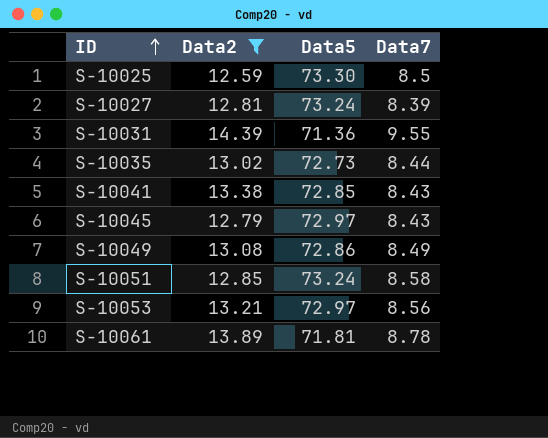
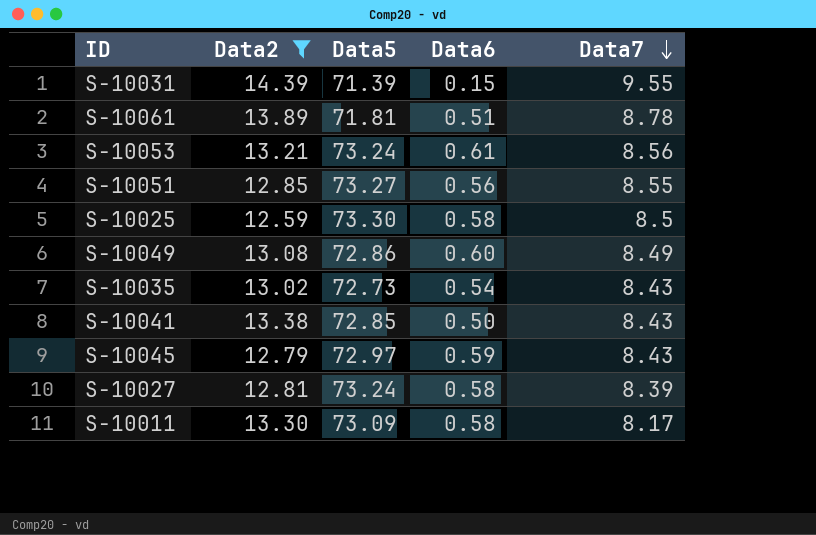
row order: ID ascending -> Data7 descending
column Data6 | position: none -> 4
S-10031 | Data5: 71.36 -> 71.39
S-10053 | Data5: 72.97 -> 73.24
S-10051 | Data5: 73.24 -> 73.27
S-10051 | Data7: 8.58 -> 8.55
S-10035 | Data7: 8.44 -> 8.43
row S-10011: none -> 13.30 | 73.09 | 0.58 | 8.17

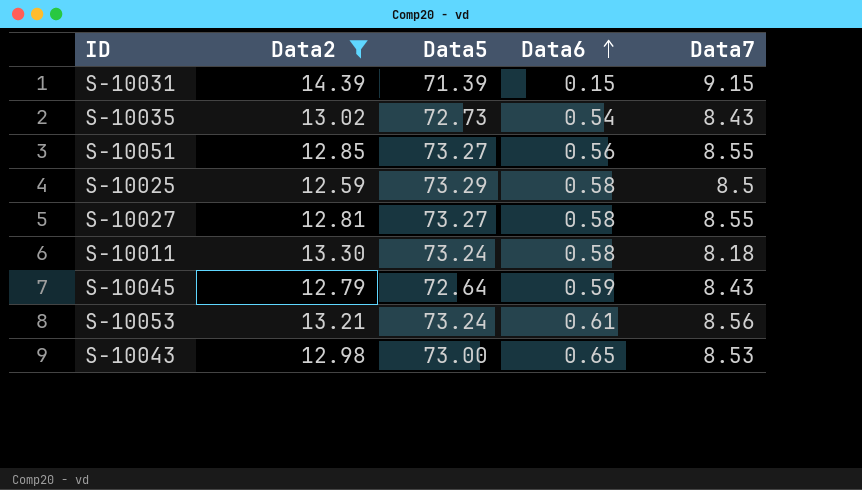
row order: Data7 descending -> Data6 ascending
row S-10061: 13.89 | 71.81 | 0.51 | 8.78 -> none
row S-10049: 13.08 | 72.86 | 0.60 | 8.49 -> none
row S-10041: 13.38 | 72.85 | 0.50 | 8.43 -> none
S-10031 | Data7: 9.55 -> 9.15
S-10025 | Data5: 73.30 -> 73.29
S-10027 | Data5: 73.24 -> 73.27
S-10027 | Data7: 8.39 -> 8.55
S-10011 | Data5: 73.09 -> 73.24
S-10011 | Data7: 8.17 -> 8.18
S-10045 | Data5: 72.97 -> 72.64
row S-10043: none -> 12.98 | 73.00 | 0.65 | 8.53

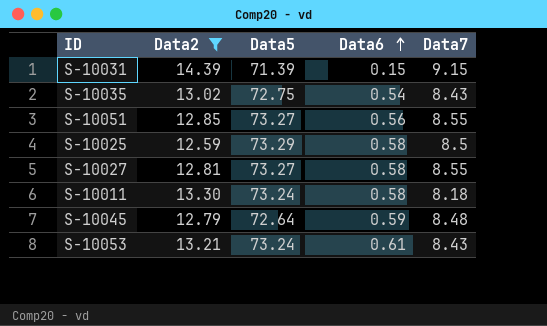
row S-10043: 12.98 | 73.00 | 0.65 | 8.53 -> none
S-10035 | Data5: 72.73 -> 72.75
S-10045 | Data7: 8.43 -> 8.48
S-10053 | Data7: 8.56 -> 8.43

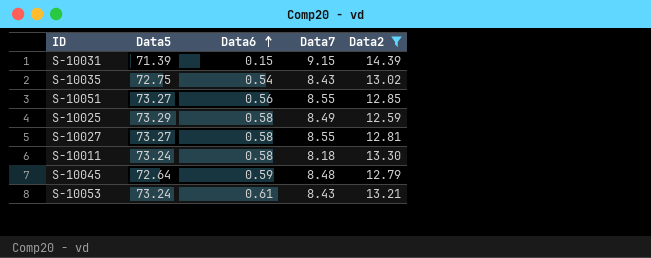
column Data2 | position: 2 -> 5
S-10025 | Data7: 8.5 -> 8.49

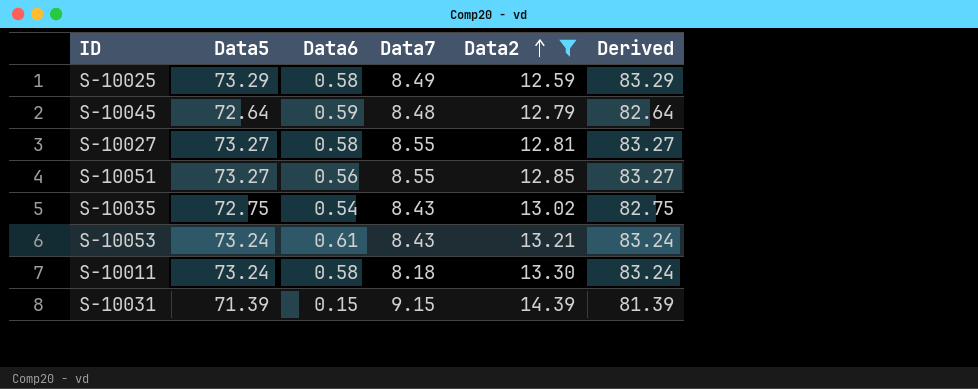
row order: Data6 ascending -> Data2 ascending
column Derived | formula: none -> [Data5] + 10

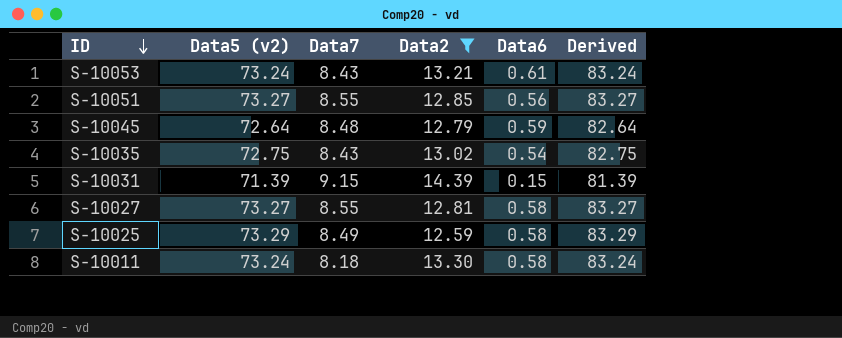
row order: Data2 ascending -> ID descending
column name: Data5 -> Data5 (v2)
column Data6 | position: 3 -> 5

